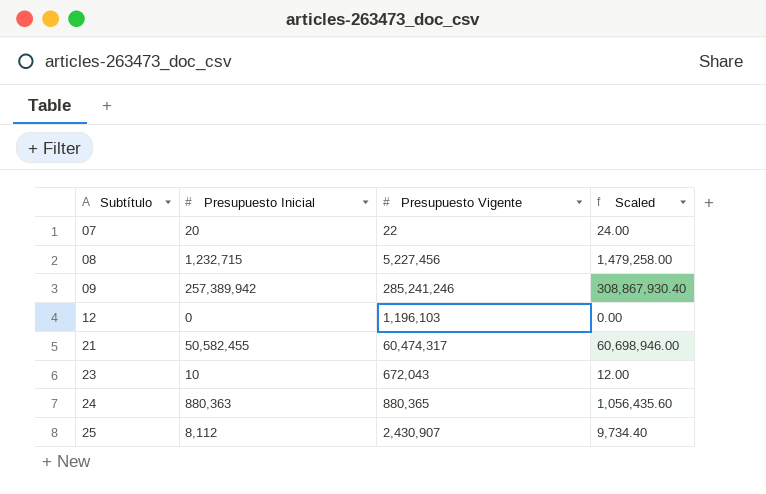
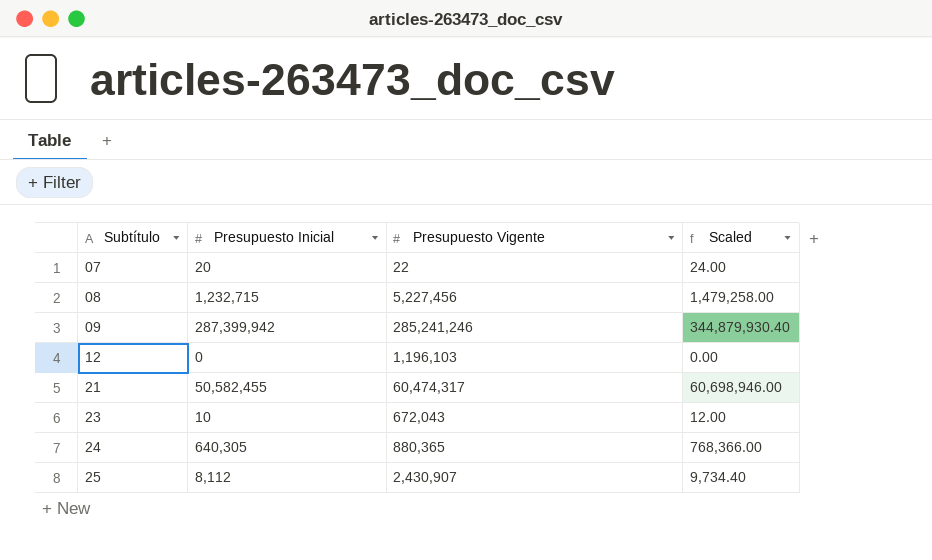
09 | Presupuesto Inicial: 257,389,942 -> 287,399,942
09 | Scaled: 308,867,930.40 -> 344,879,930.40
24 | Presupuesto Inicial: 880,363 -> 640,305
24 | Scaled: 1,056,435.60 -> 768,366.00

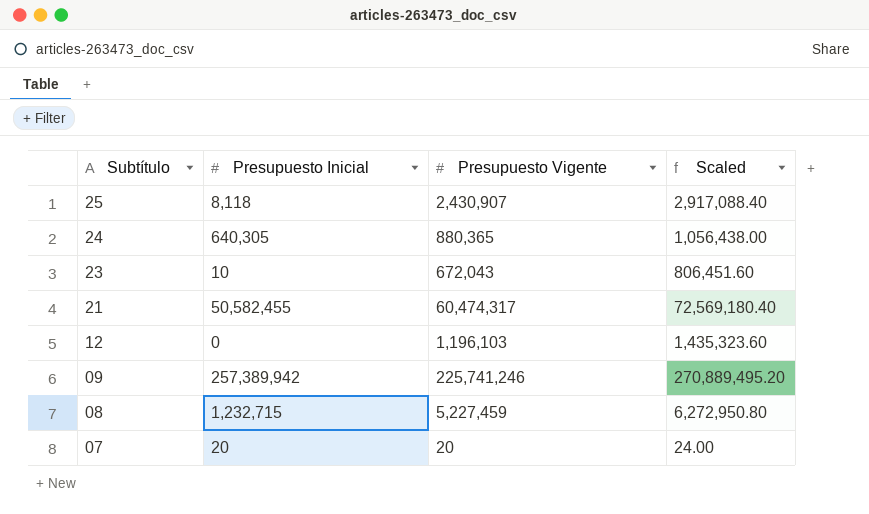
row order: Subtítulo ascending -> Subtítulo descending
column Scaled | formula: [Presupuesto Inicial] * 1.2 -> [Presupuesto Vigente] * 1.2
25 | Presupuesto Inicial: 8,112 -> 8,118
09 | Presupuesto Inicial: 287,399,942 -> 257,389,942
09 | Presupuesto Vigente: 285,241,246 -> 225,741,246
08 | Presupuesto Vigente: 5,227,456 -> 5,227,459
07 | Presupuesto Vigente: 22 -> 20

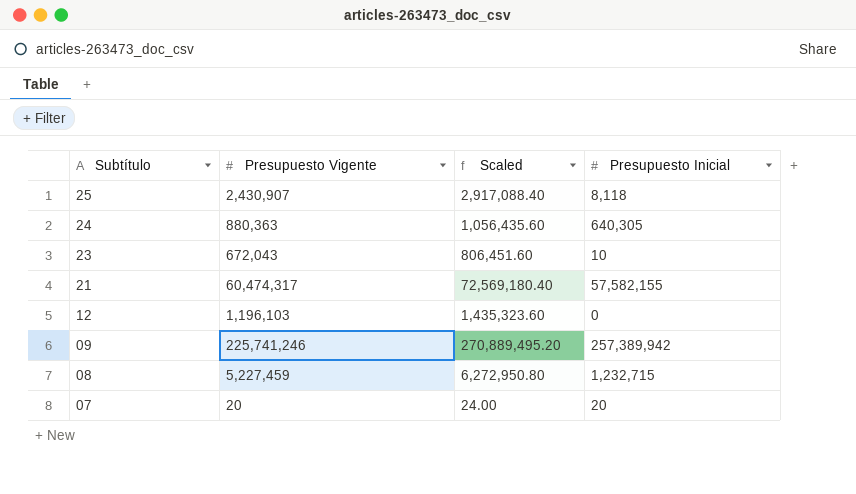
column Presupuesto Inicial | position: 2 -> 4
24 | Presupuesto Vigente: 880,365 -> 880,363
24 | Scaled: 1,056,438.00 -> 1,056,435.60
21 | Presupuesto Inicial: 50,582,455 -> 57,582,155

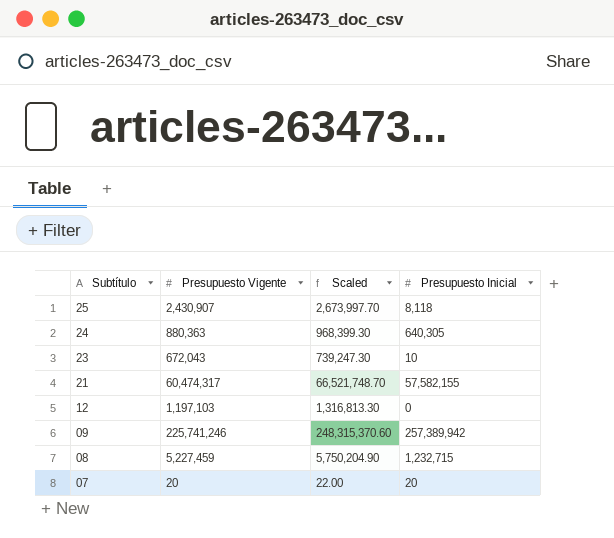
column Scaled | formula: [Presupuesto Vigente] * 1.2 -> [Presupuesto Vigente] * 1.1
12 | Presupuesto Vigente: 1,196,103 -> 1,197,103

